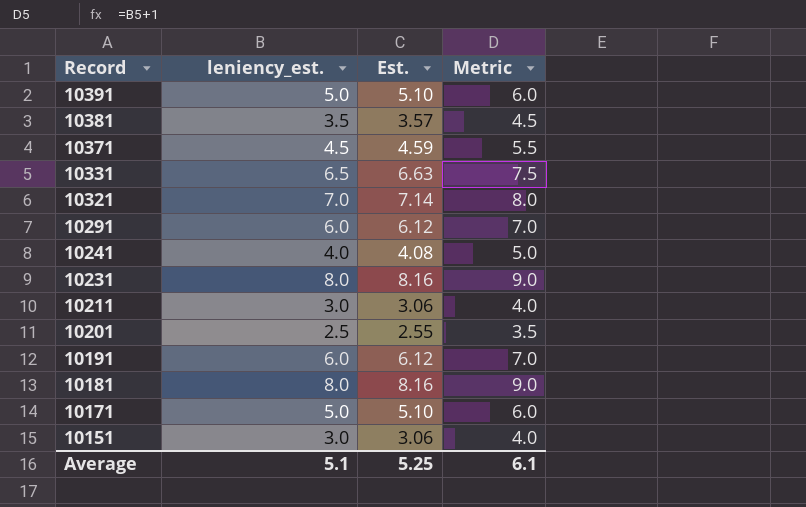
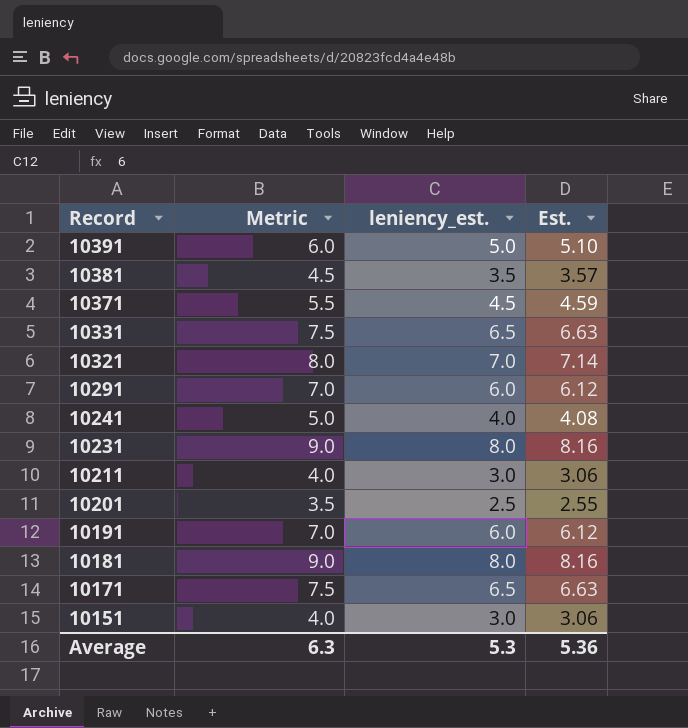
column Metric | position: 4 -> 2
10171 | Metric: 6.0 -> 7.5
10171 | leniency_est.: 5.0 -> 6.5
10171 | Est.: 5.10 -> 6.63
Average | Metric: 6.1 -> 6.3
Average | leniency_est.: 5.1 -> 5.3
Average | Est.: 5.25 -> 5.36

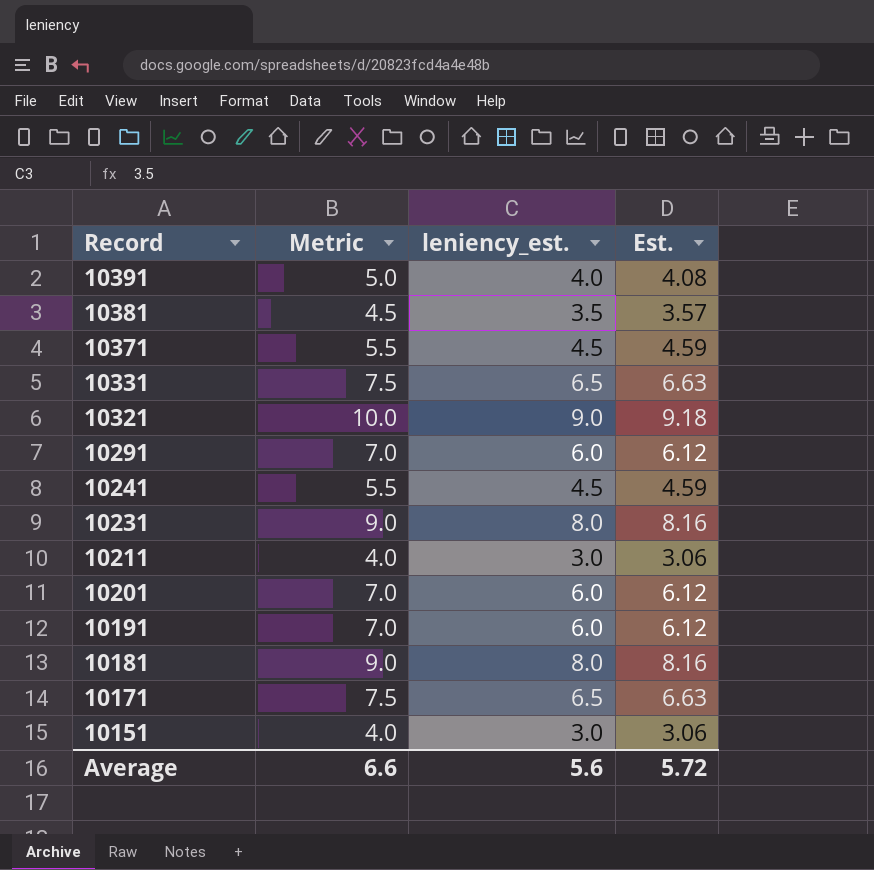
10391 | Metric: 6.0 -> 5.0
10391 | leniency_est.: 5.0 -> 4.0
10391 | Est.: 5.10 -> 4.08
10321 | Metric: 8.0 -> 10.0
10321 | leniency_est.: 7.0 -> 9.0
10321 | Est.: 7.14 -> 9.18
10241 | Metric: 5.0 -> 5.5
10241 | leniency_est.: 4.0 -> 4.5
10241 | Est.: 4.08 -> 4.59
10201 | Metric: 3.5 -> 7.0
10201 | leniency_est.: 2.5 -> 6.0
10201 | Est.: 2.55 -> 6.12
Average | Metric: 6.3 -> 6.6
Average | leniency_est.: 5.3 -> 5.6
Average | Est.: 5.36 -> 5.72

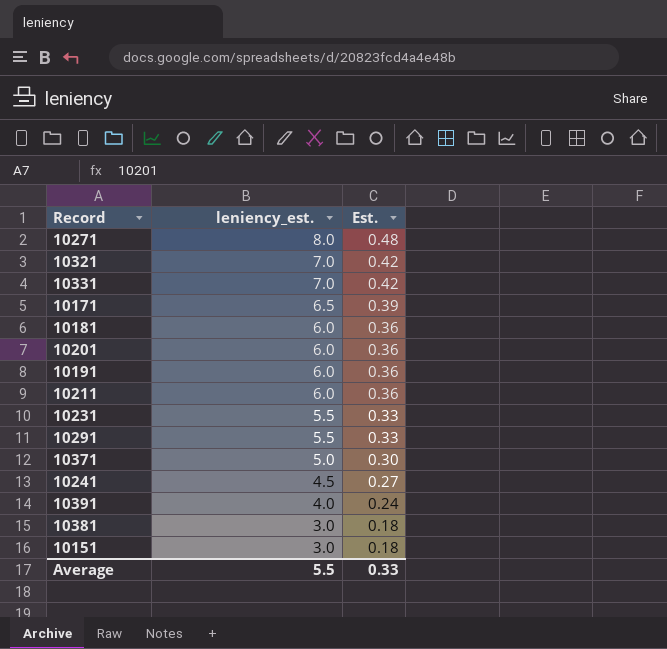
row order: Record descending -> leniency_est. descending
column Metric | formula: [leniency_est.] + 1 -> none
column Est. | formula: [leniency_est.] * 1.02 -> [leniency_est.] * 0.06
row 10271: none -> 8.0 | 0.48
10321 | leniency_est.: 9.0 -> 7.0
10331 | leniency_est.: 6.5 -> 7.0
10181 | leniency_est.: 8.0 -> 6.0
10211 | leniency_est.: 3.0 -> 6.0
10231 | leniency_est.: 8.0 -> 5.5
10291 | leniency_est.: 6.0 -> 5.5
10371 | leniency_est.: 4.5 -> 5.0
10381 | leniency_est.: 3.5 -> 3.0
Average | leniency_est.: 5.6 -> 5.5
Average | Est.: 5.72 -> 0.33

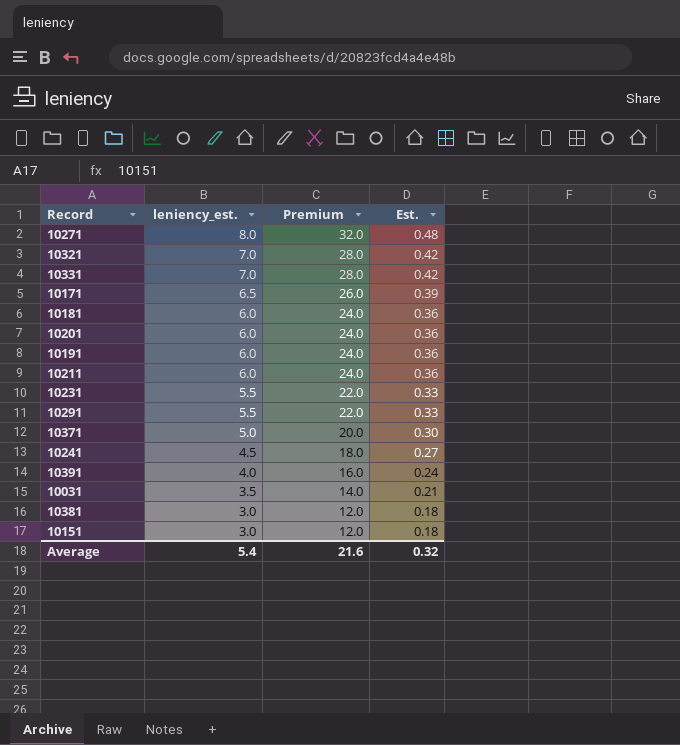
column Premium | formula: none -> [leniency_est.] * 4
row 10031: none -> 3.5 | 14.0 | 0.21
Average | leniency_est.: 5.5 -> 5.4
Average | Est.: 0.33 -> 0.32

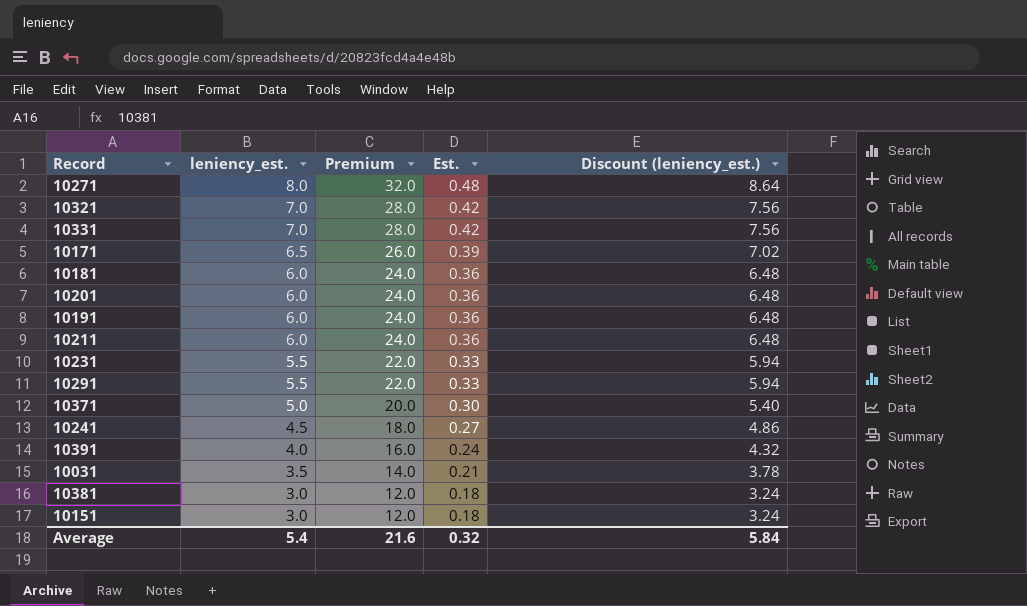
column Discount (leniency_est.) | formula: none -> [leniency_est.] * 1.08

